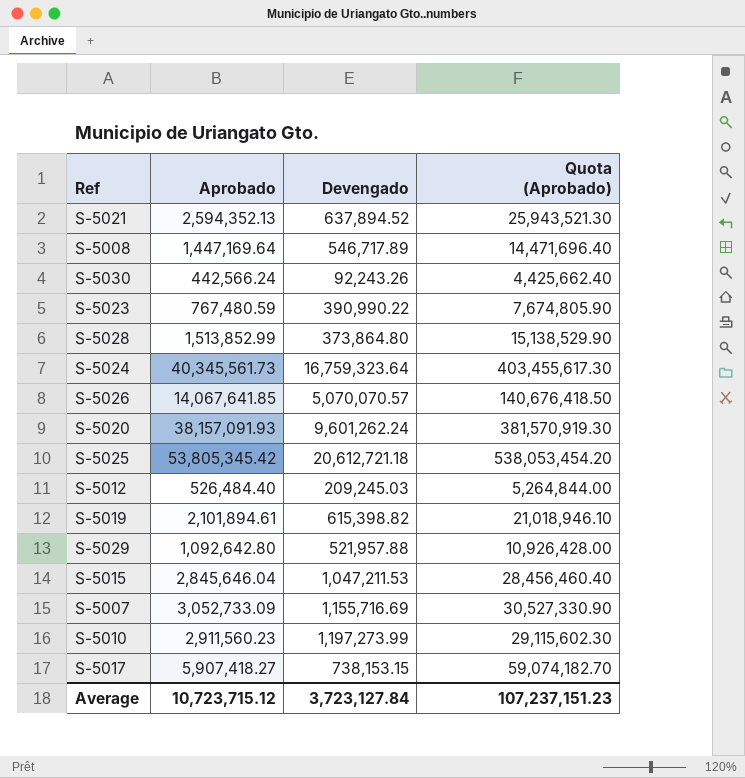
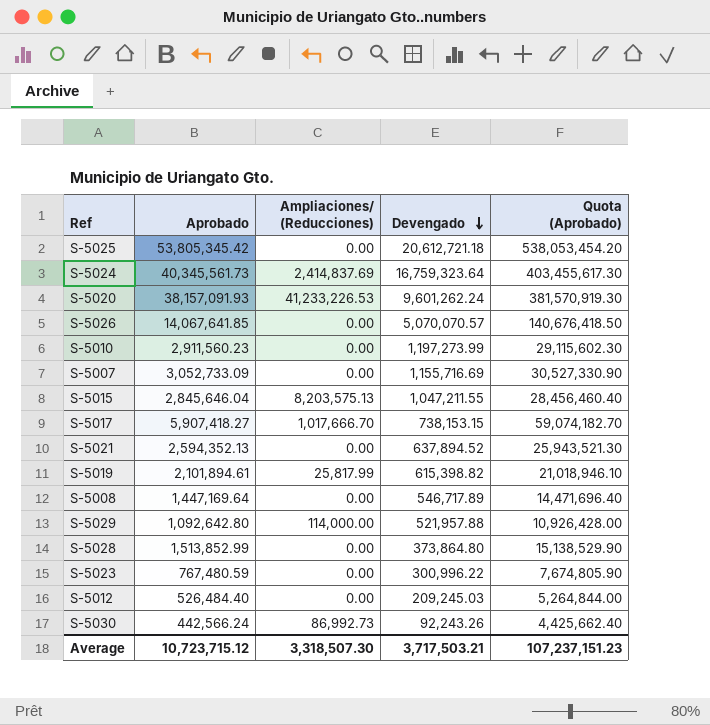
row order: none -> Devengado descending
column Ampliaciones/ (Reducciones) | position: none -> 3
S-5015 | Devengado: 1,047,211.53 -> 1,047,211.55
S-5023 | Devengado: 390,990.22 -> 300,996.22
Average | Devengado: 3,723,127.84 -> 3,717,503.21

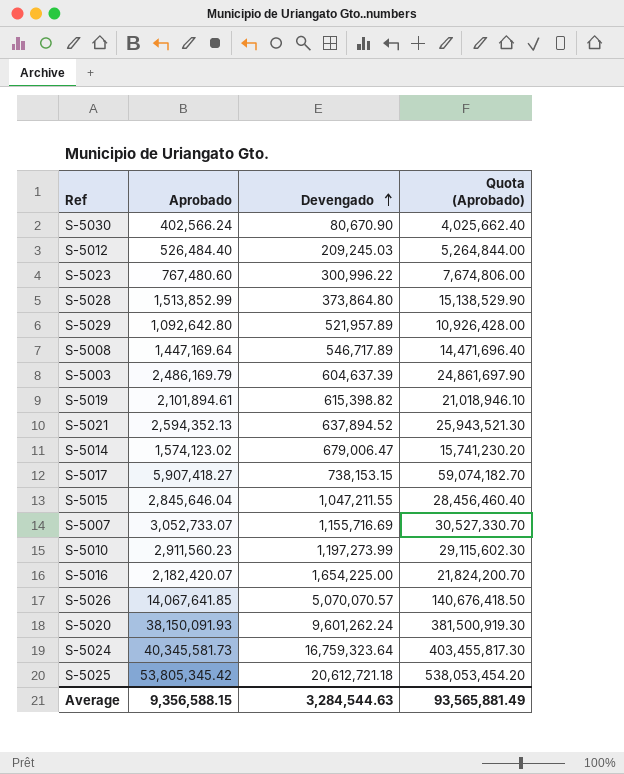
row order: Devengado descending -> Devengado ascending
column Ampliaciones/ (Reducciones) | position: 3 -> none
S-5030 | Aprobado: 442,566.24 -> 402,566.24
S-5030 | Devengado: 92,243.26 -> 80,670.90
S-5030 | Quota (Aprobado): 4,425,662.40 -> 4,025,662.40
S-5023 | Aprobado: 767,480.59 -> 767,480.60
S-5023 | Quota (Aprobado): 7,674,805.90 -> 7,674,806.00
S-5029 | Devengado: 521,957.88 -> 521,957.89
row S-5003: none -> 2,486,169.79 | 604,637.39 | 24,861,697.90
row S-5014: none -> 1,574,123.02 | 679,006.47 | 15,741,230.20
S-5007 | Aprobado: 3,052,733.09 -> 3,052,733.07
S-5007 | Quota (Aprobado): 30,527,330.90 -> 30,527,330.70
row S-5016: none -> 2,182,420.07 | 1,654,225.00 | 21,824,200.70
S-5020 | Aprobado: 38,157,091.93 -> 38,150,091.93
S-5020 | Quota (Aprobado): 381,570,919.30 -> 381,500,919.30
S-5024 | Aprobado: 40,345,561.73 -> 40,345,581.73
S-5024 | Quota (Aprobado): 403,455,617.30 -> 403,455,817.30
Average | Aprobado: 10,723,715.12 -> 9,356,588.15
Average | Devengado: 3,717,503.21 -> 3,284,544.63
Average | Quota (Aprobado): 107,237,151.23 -> 93,565,881.49

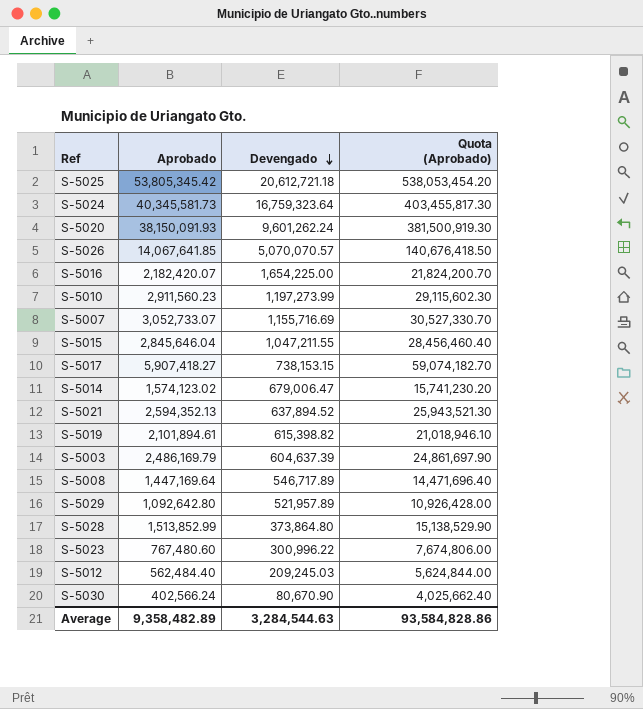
row order: Devengado ascending -> Devengado descending
S-5012 | Aprobado: 526,484.40 -> 562,484.40
S-5012 | Quota (Aprobado): 5,264,844.00 -> 5,624,844.00
Average | Aprobado: 9,356,588.15 -> 9,358,482.89
Average | Quota (Aprobado): 93,565,881.49 -> 93,584,828.86

